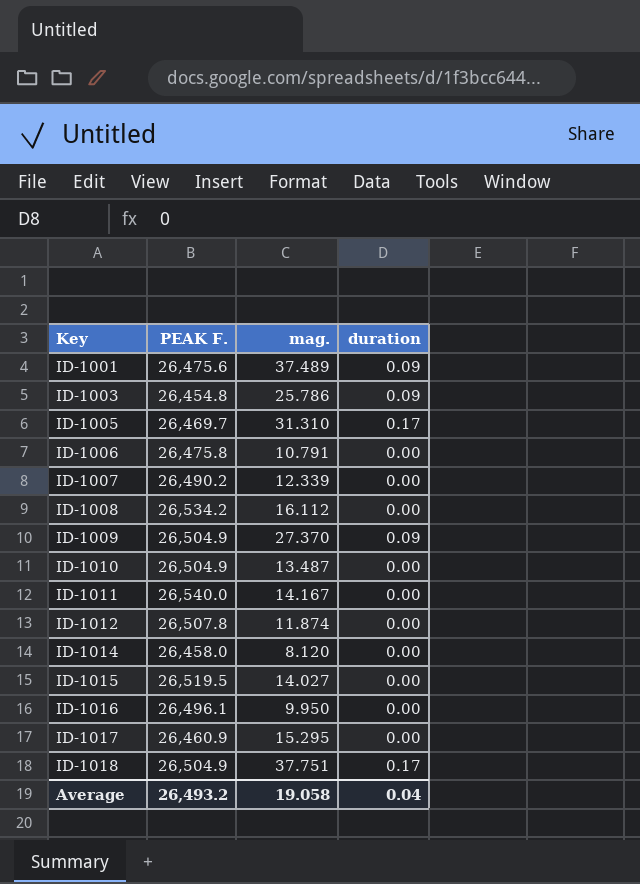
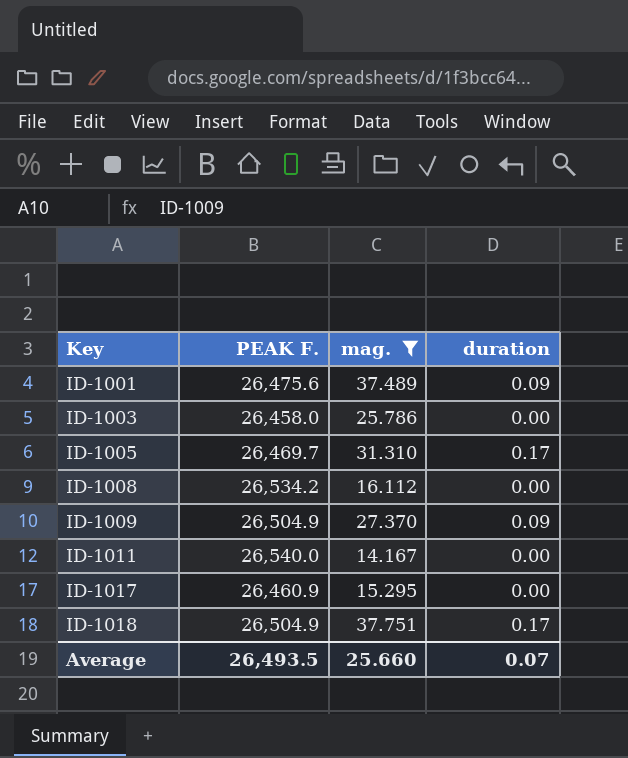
filter: none -> mag. >= 14.167
ID-1003 | PEAK F.: 26,454.8 -> 26,458.0
ID-1003 | duration: 0.09 -> 0.00
Average | PEAK F.: 26,493.2 -> 26,493.5
Average | mag.: 19.058 -> 25.660
Average | duration: 0.04 -> 0.07

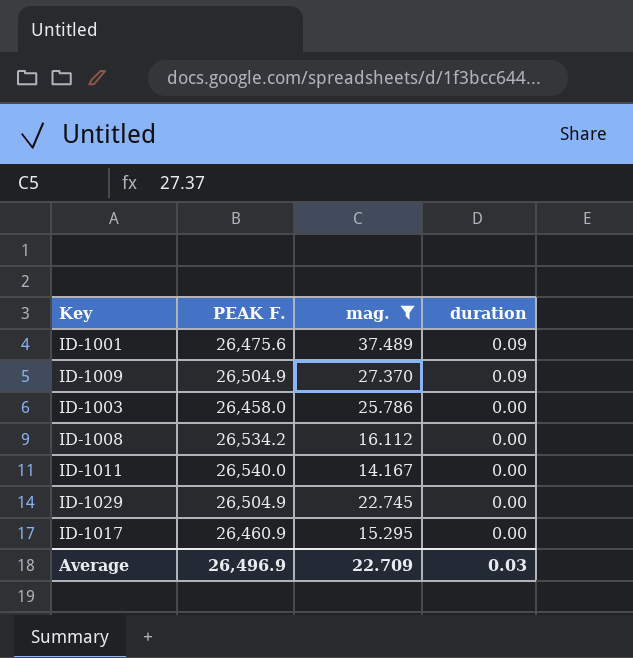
row order: Key ascending -> duration descending
row ID-1005: 26,469.7 | 31.310 | 0.17 -> none
row ID-1018: 26,504.9 | 37.751 | 0.17 -> none
row ID-1029: none -> 26,504.9 | 22.745 | 0.00
Average | PEAK F.: 26,493.5 -> 26,496.9
Average | mag.: 25.660 -> 22.709
Average | duration: 0.07 -> 0.03

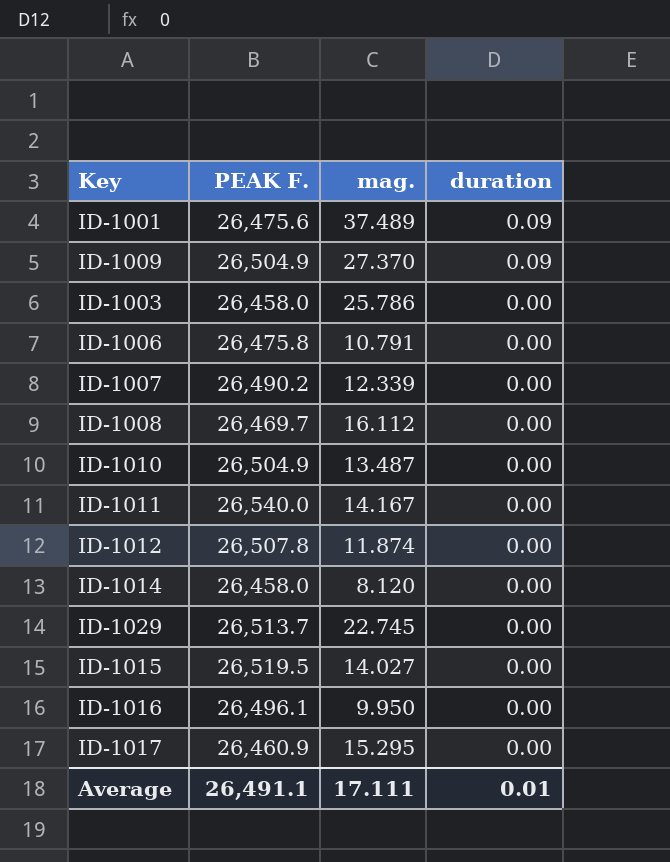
filter: mag. >= 14.167 -> none
ID-1008 | PEAK F.: 26,534.2 -> 26,469.7
ID-1029 | PEAK F.: 26,504.9 -> 26,513.7
Average | PEAK F.: 26,496.9 -> 26,491.1
Average | mag.: 22.709 -> 17.111
Average | duration: 0.03 -> 0.01

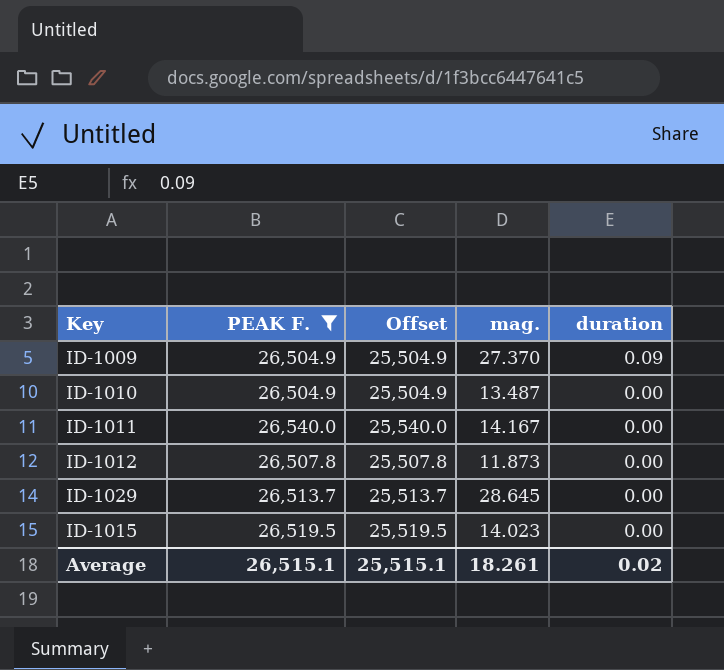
filter: none -> PEAK F. >= 26,504.9
column Offset | formula: none -> [PEAK F.] - 1000
ID-1012 | mag.: 11.874 -> 11.873
ID-1029 | mag.: 22.745 -> 28.645
ID-1015 | mag.: 14.027 -> 14.023
Average | PEAK F.: 26,491.1 -> 26,515.1
Average | mag.: 17.111 -> 18.261
Average | duration: 0.01 -> 0.02

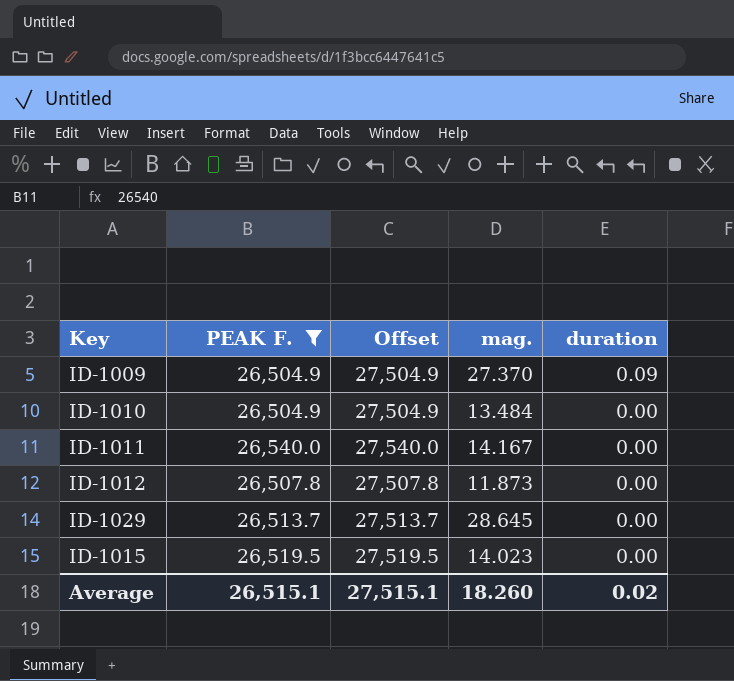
column Offset | formula: [PEAK F.] - 1000 -> [PEAK F.] + 1000
ID-1010 | mag.: 13.487 -> 13.484
Average | Offset: 25,515.1 -> 27,515.1
Average | mag.: 18.261 -> 18.260

